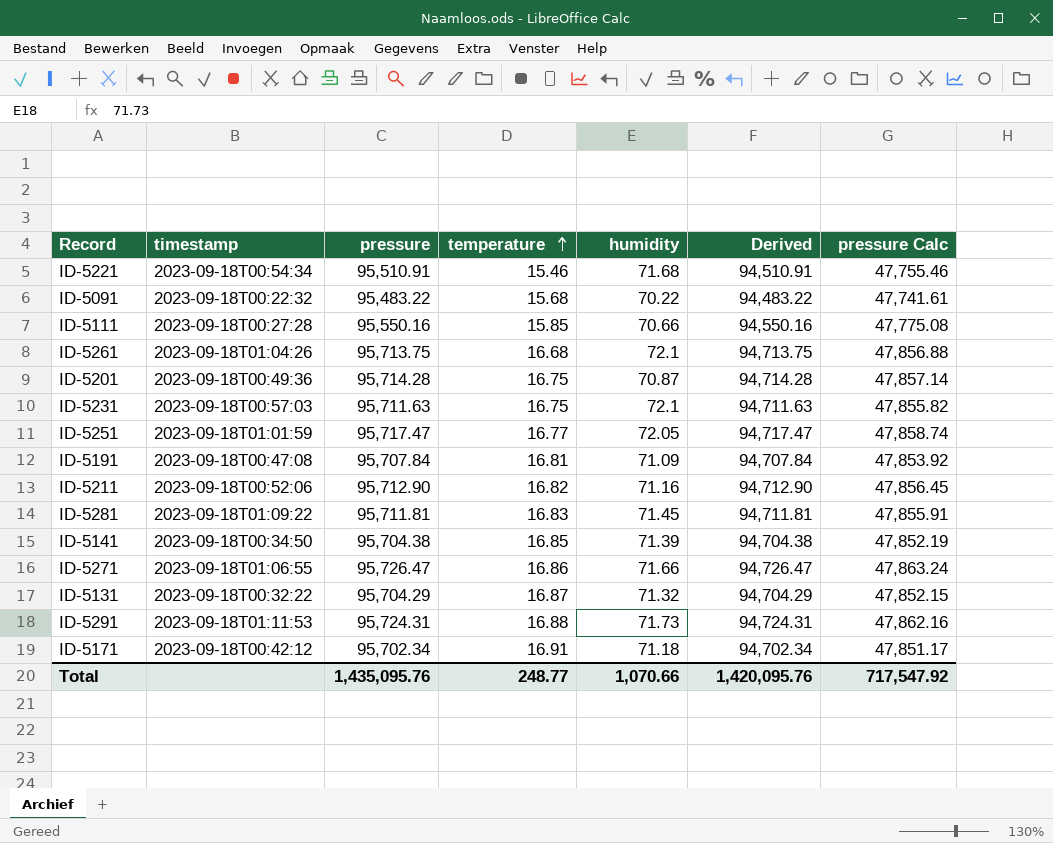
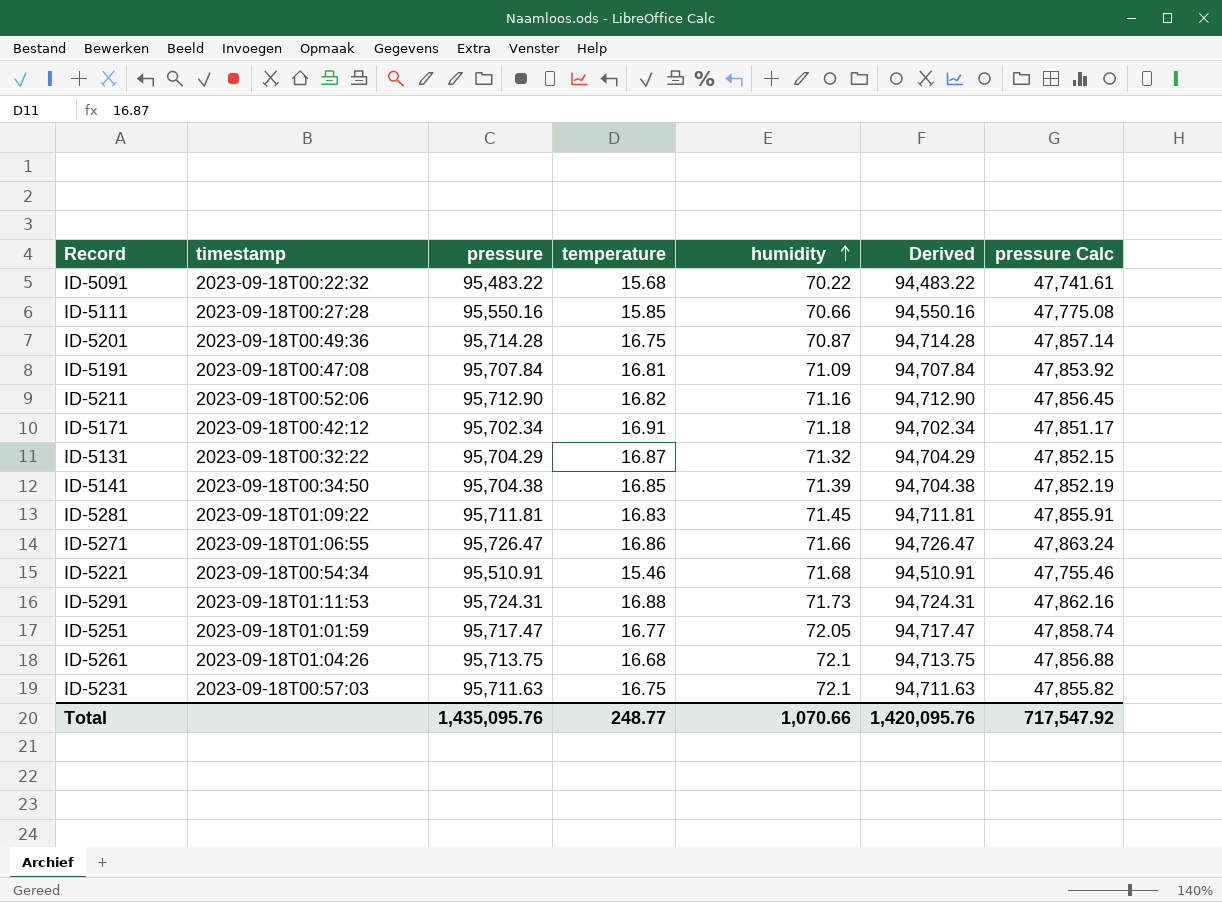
row order: temperature ascending -> humidity ascending

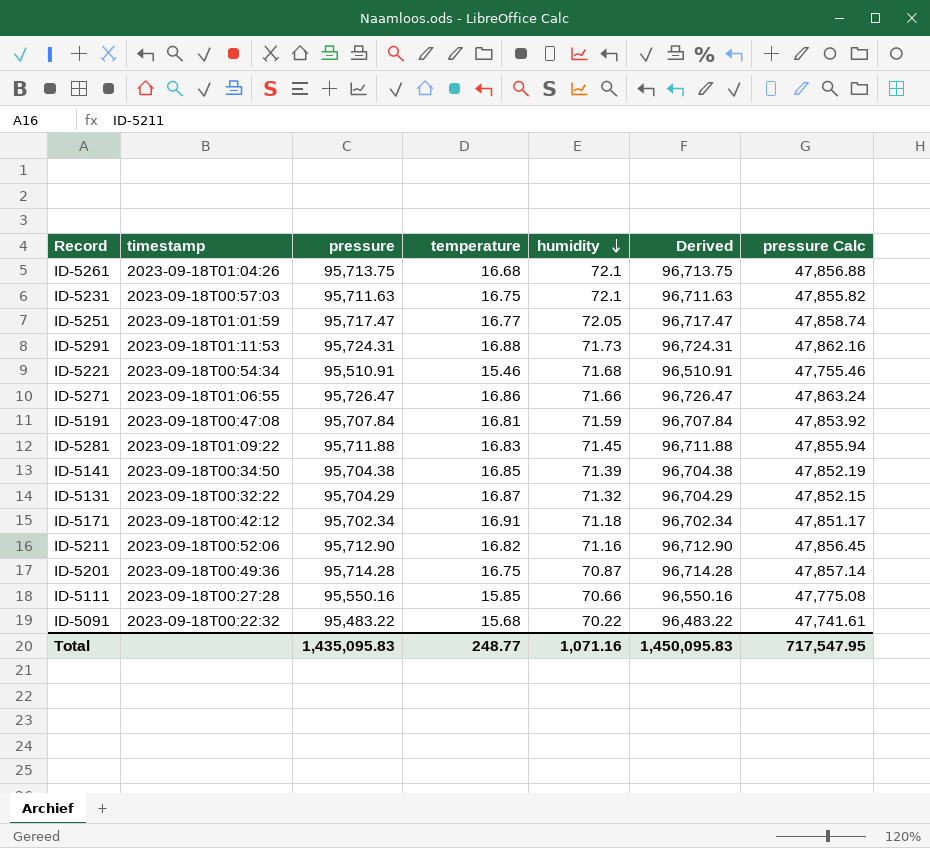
row order: humidity ascending -> humidity descending
column Derived | formula: [pressure] - 1000 -> [pressure] + 1000
ID-5191 | humidity: 71.09 -> 71.59
ID-5281 | pressure: 95,711.81 -> 95,711.88
ID-5281 | pressure Calc: 47,855.91 -> 47,855.94
Total | pressure: 1,435,095.76 -> 1,435,095.83
Total | humidity: 1,070.66 -> 1,071.16
Total | Derived: 1,420,095.76 -> 1,450,095.83
Total | pressure Calc: 717,547.92 -> 717,547.95

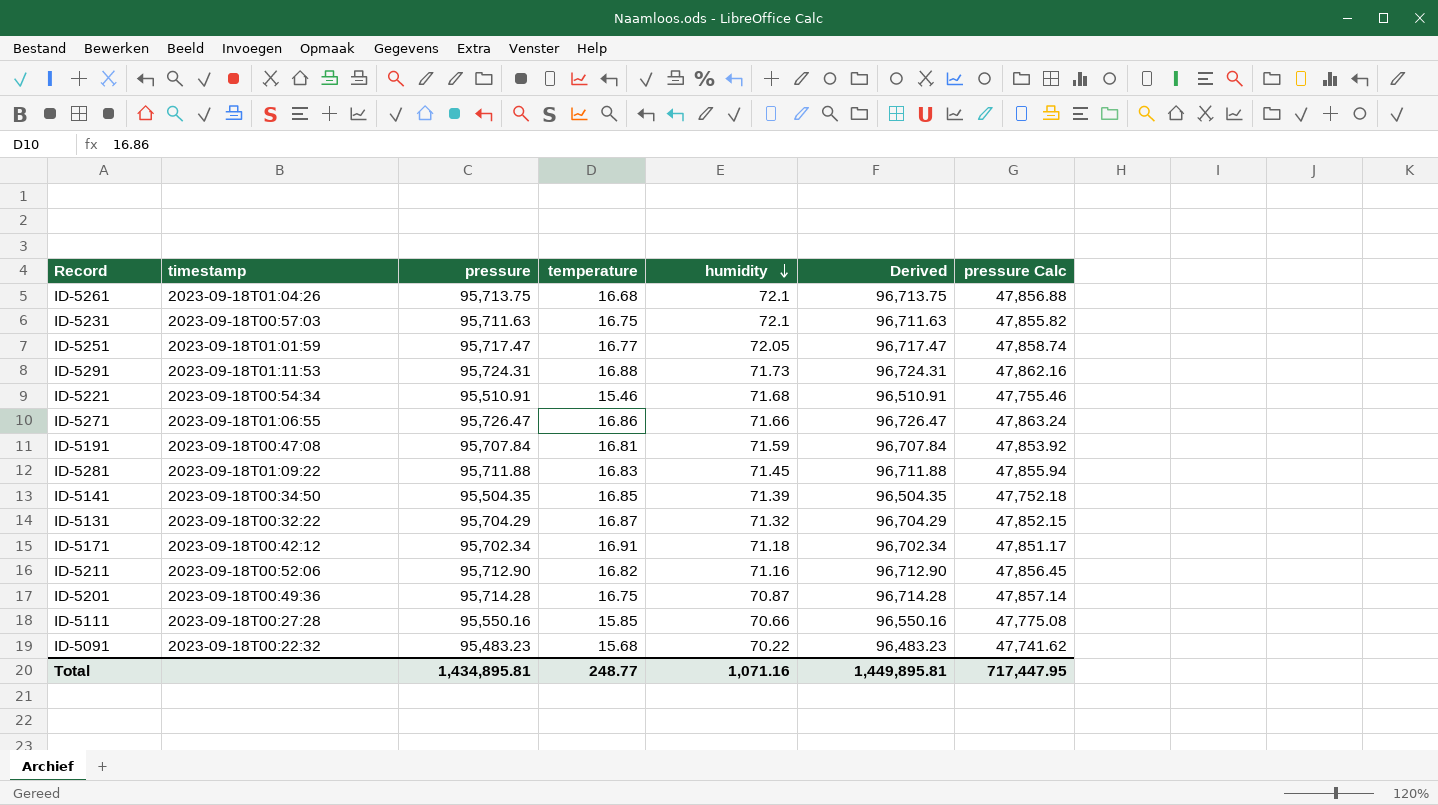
ID-5141 | pressure: 95,704.38 -> 95,504.35
ID-5141 | Derived: 96,704.38 -> 96,504.35
ID-5141 | pressure Calc: 47,852.19 -> 47,752.18
ID-5091 | pressure: 95,483.22 -> 95,483.23
ID-5091 | Derived: 96,483.22 -> 96,483.23
ID-5091 | pressure Calc: 47,741.61 -> 47,741.62
Total | pressure: 1,435,095.83 -> 1,434,895.81
Total | Derived: 1,450,095.83 -> 1,449,895.81
Total | pressure Calc: 717,547.95 -> 717,447.95

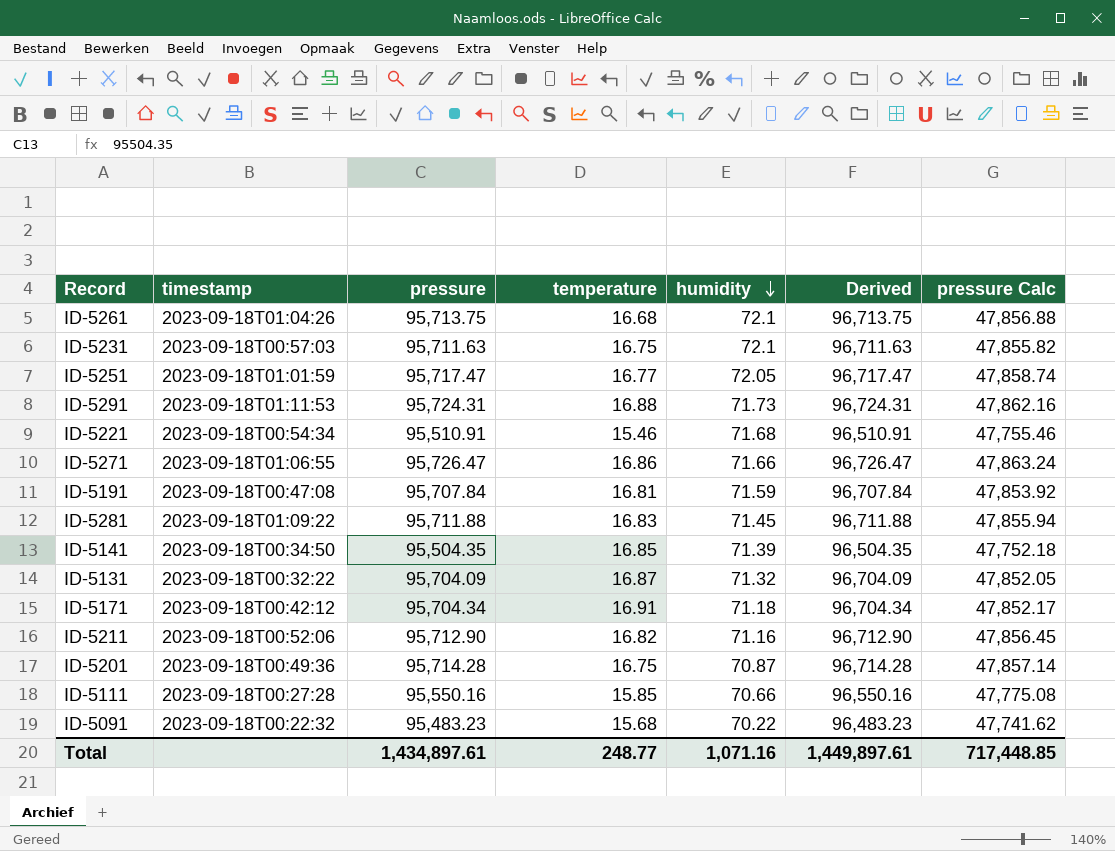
ID-5131 | pressure: 95,704.29 -> 95,704.09
ID-5131 | Derived: 96,704.29 -> 96,704.09
ID-5131 | pressure Calc: 47,852.15 -> 47,852.05
ID-5171 | pressure: 95,702.34 -> 95,704.34
ID-5171 | Derived: 96,702.34 -> 96,704.34
ID-5171 | pressure Calc: 47,851.17 -> 47,852.17
Total | pressure: 1,434,895.81 -> 1,434,897.61
Total | Derived: 1,449,895.81 -> 1,449,897.61
Total | pressure Calc: 717,447.95 -> 717,448.85

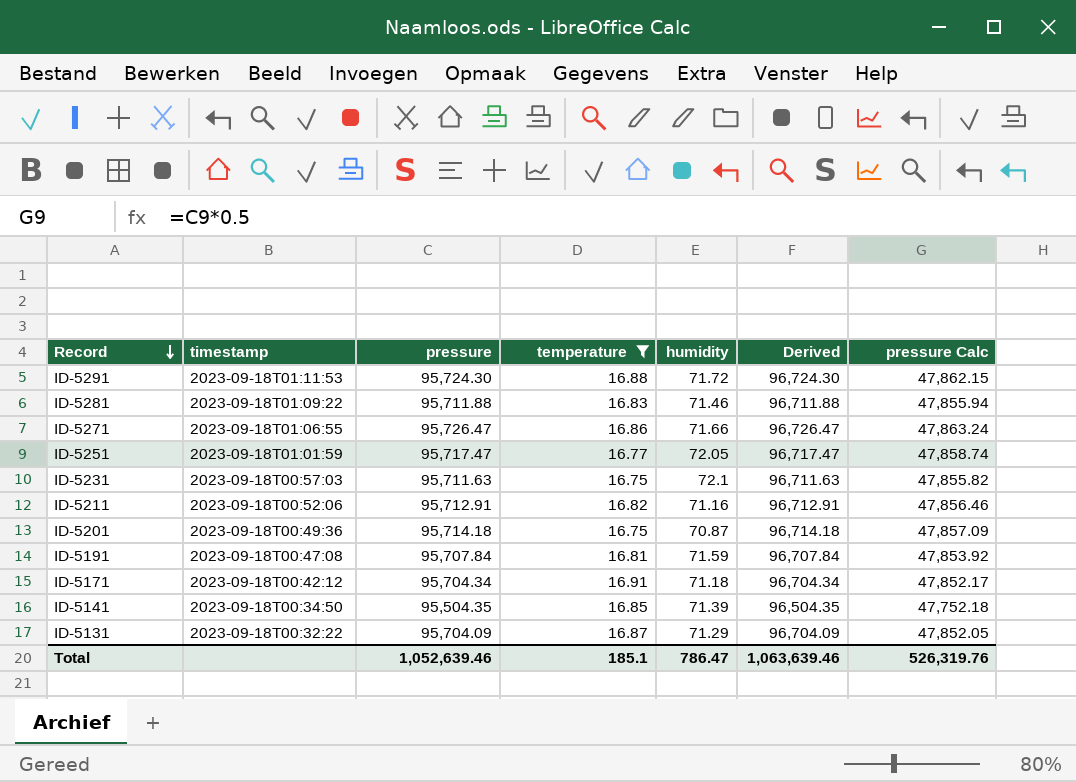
filter: none -> temperature >= 16.75
row order: humidity descending -> Record descending
ID-5291 | pressure: 95,724.31 -> 95,724.30
ID-5291 | humidity: 71.73 -> 71.72
ID-5291 | Derived: 96,724.31 -> 96,724.30
ID-5291 | pressure Calc: 47,862.16 -> 47,862.15
ID-5281 | humidity: 71.45 -> 71.46
ID-5211 | pressure: 95,712.90 -> 95,712.91
ID-5211 | Derived: 96,712.90 -> 96,712.91
ID-5211 | pressure Calc: 47,856.45 -> 47,856.46
ID-5201 | pressure: 95,714.28 -> 95,714.18
ID-5201 | Derived: 96,714.28 -> 96,714.18
ID-5201 | pressure Calc: 47,857.14 -> 47,857.09
ID-5131 | humidity: 71.32 -> 71.29
Total | pressure: 1,434,897.61 -> 1,052,639.46
Total | temperature: 248.77 -> 185.1
Total | humidity: 1,071.16 -> 786.47
Total | Derived: 1,449,897.61 -> 1,063,639.46
Total | pressure Calc: 717,448.85 -> 526,319.76

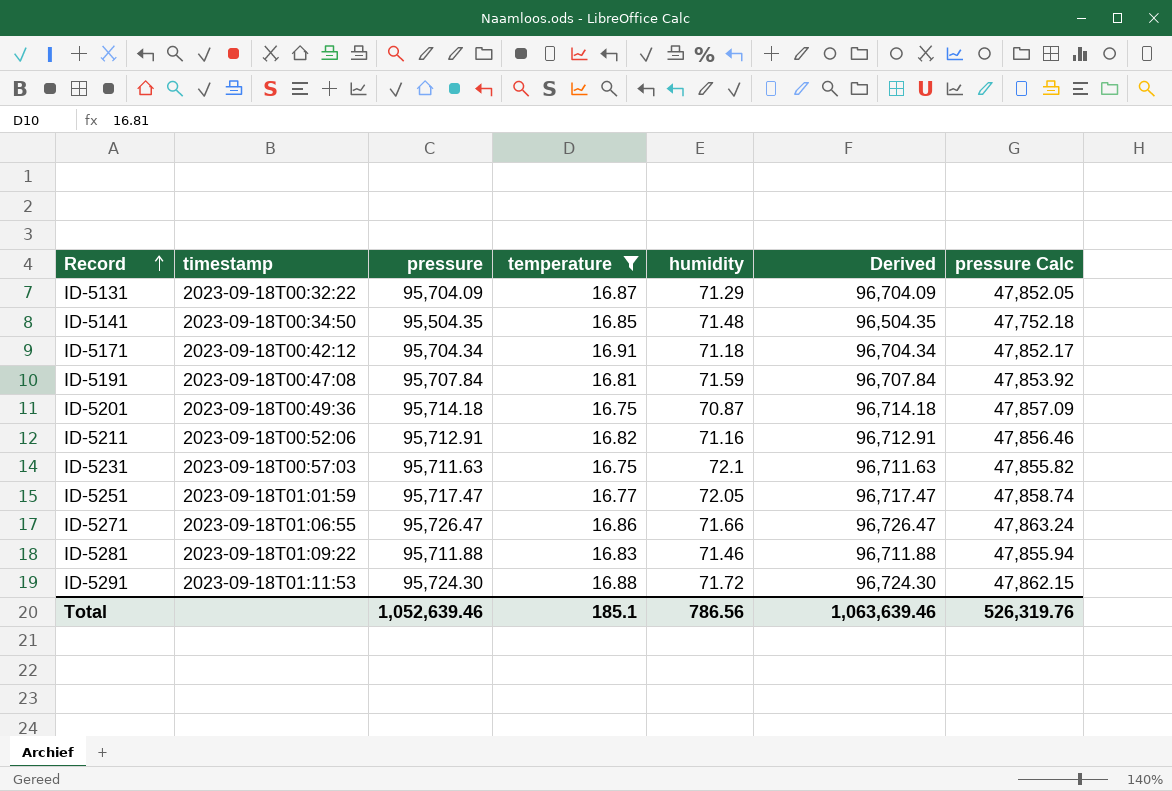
row order: Record descending -> Record ascending
ID-5141 | humidity: 71.39 -> 71.48
Total | humidity: 786.47 -> 786.56

